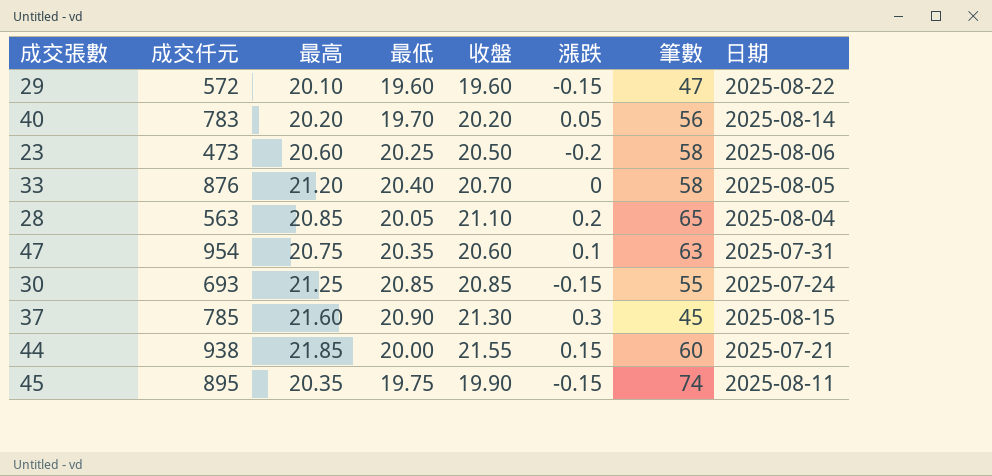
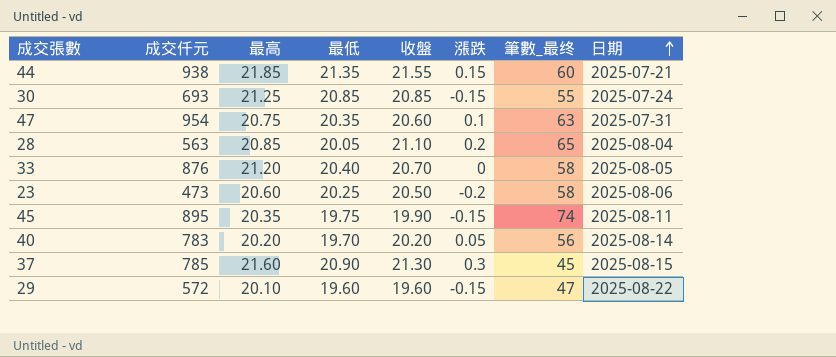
row order: none -> 日期 ascending
column name: 筆數 -> 筆數_最终
44 | 最低: 20.00 -> 21.35

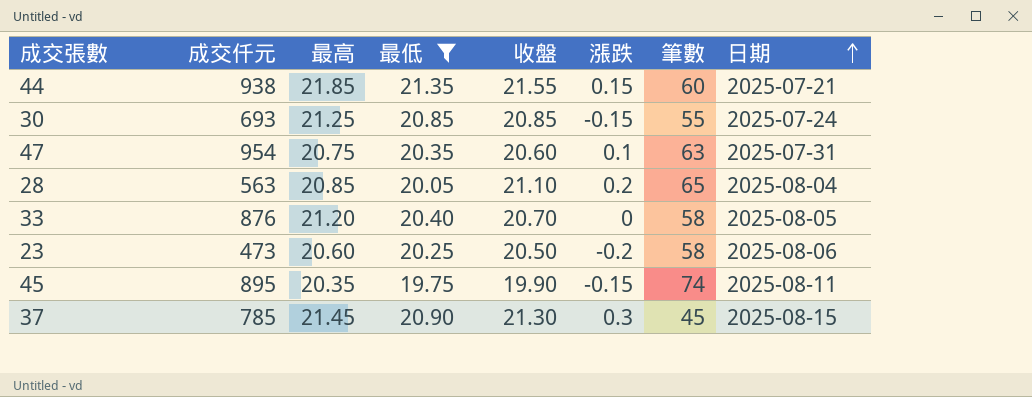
filter: none -> 最低 >= 19.75
column name: 筆數_最终 -> 筆數
37 | 最高: 21.60 -> 21.45

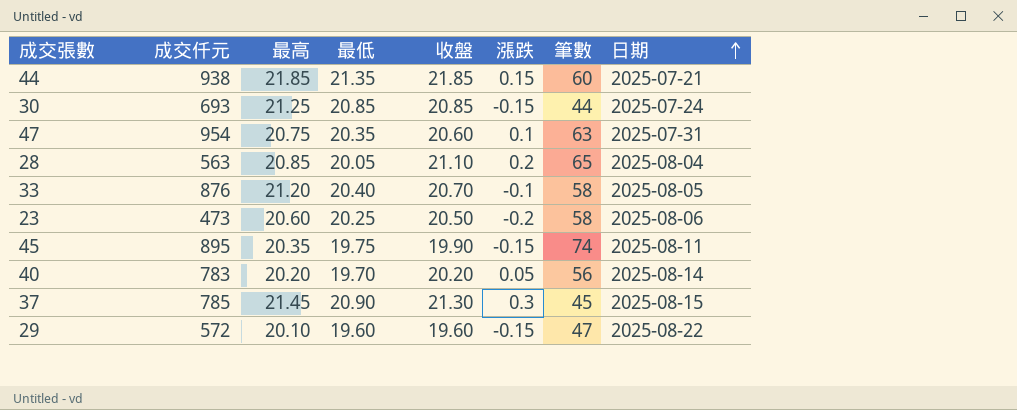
filter: 最低 >= 19.75 -> none
44 | 收盤: 21.55 -> 21.85
30 | 筆數: 55 -> 44
33 | 漲跌: 0 -> -0.1

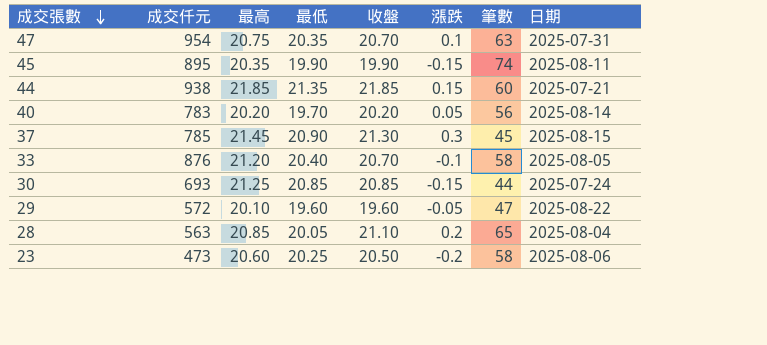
row order: 日期 ascending -> 成交張數 descending
47 | 收盤: 20.60 -> 20.70
45 | 最低: 19.75 -> 19.90
29 | 漲跌: -0.15 -> -0.05

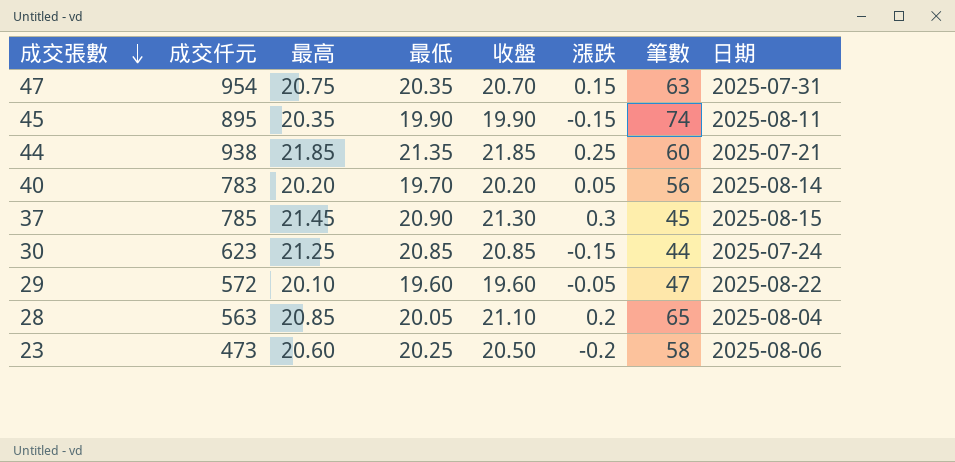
row 33: 876 | 21.20 | 20.40 | 20.70 | -0.1 | 58 | 2025-08-05 -> none
47 | 漲跌: 0.1 -> 0.15
44 | 漲跌: 0.15 -> 0.25
30 | 成交仟元: 693 -> 623

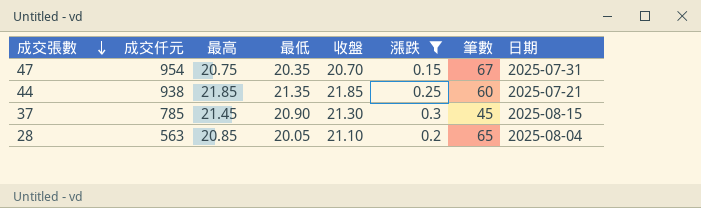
filter: none -> 漲跌 >= 0.15
47 | 筆數: 63 -> 67

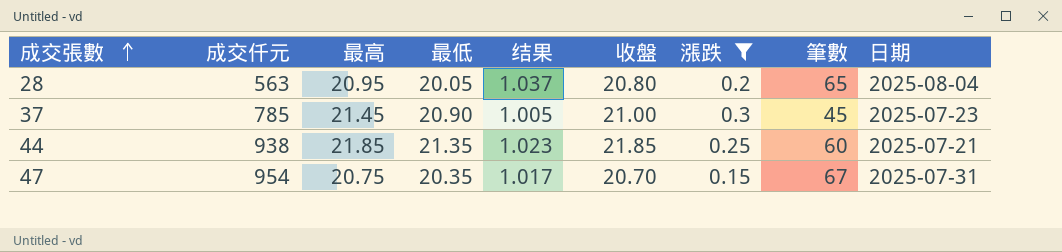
row order: 成交張數 descending -> 成交張數 ascending
column 结果 | formula: none -> [收盤] / [最低]
28 | 最高: 20.85 -> 20.95
28 | 收盤: 21.10 -> 20.80
37 | 收盤: 21.30 -> 21.00
37 | 日期: 2025-08-15 -> 2025-07-23

